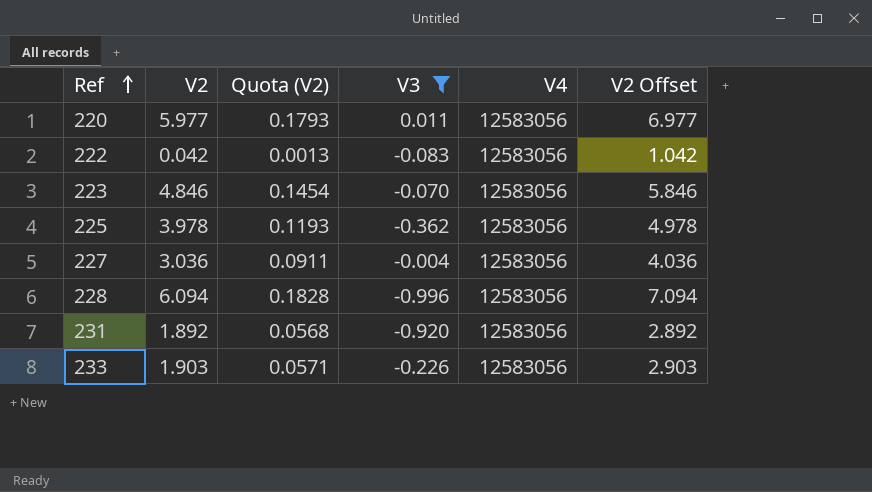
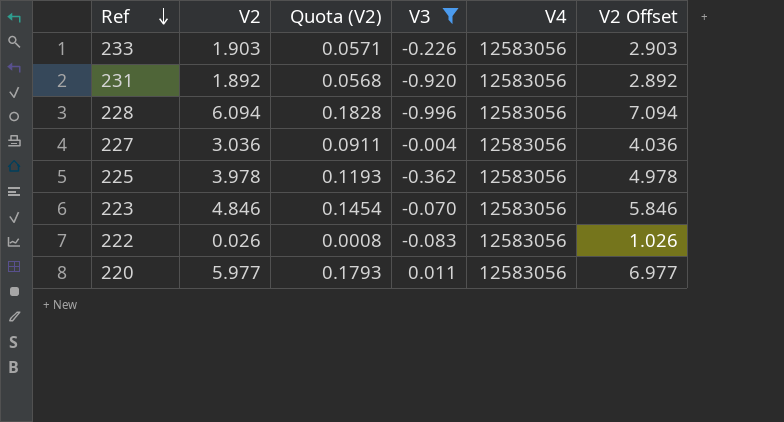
row order: Ref ascending -> Ref descending
222 | V2: 0.042 -> 0.026
222 | Quota (V2): 0.0013 -> 0.0008
222 | V2 Offset: 1.042 -> 1.026

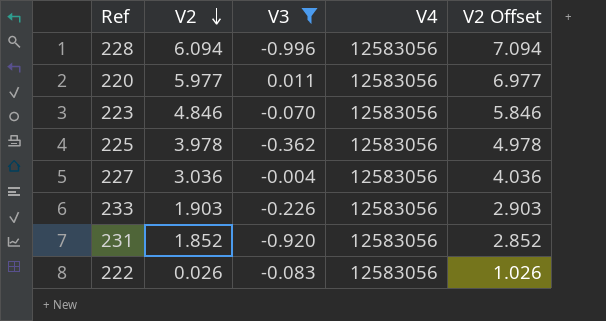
row order: Ref descending -> V2 descending
column Quota (V2) | formula: [V2] * 0.03 -> none
231 | V2: 1.892 -> 1.852
231 | V2 Offset: 2.892 -> 2.852

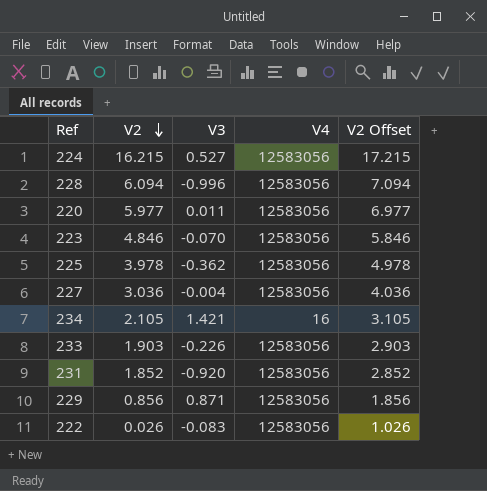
filter: V3 <= 0.011 -> none

